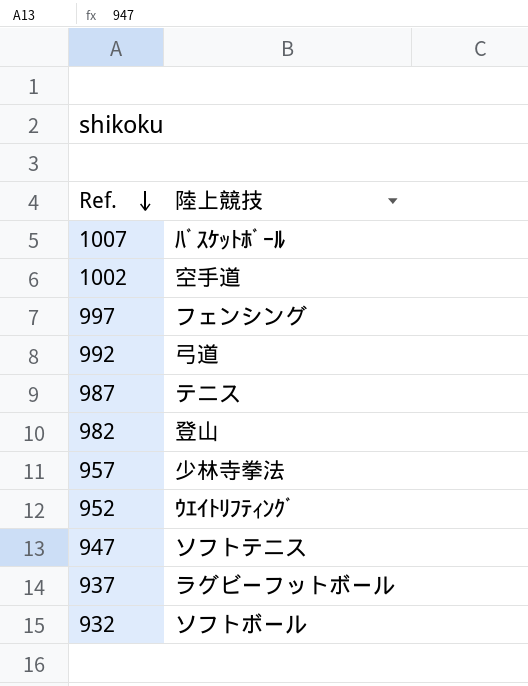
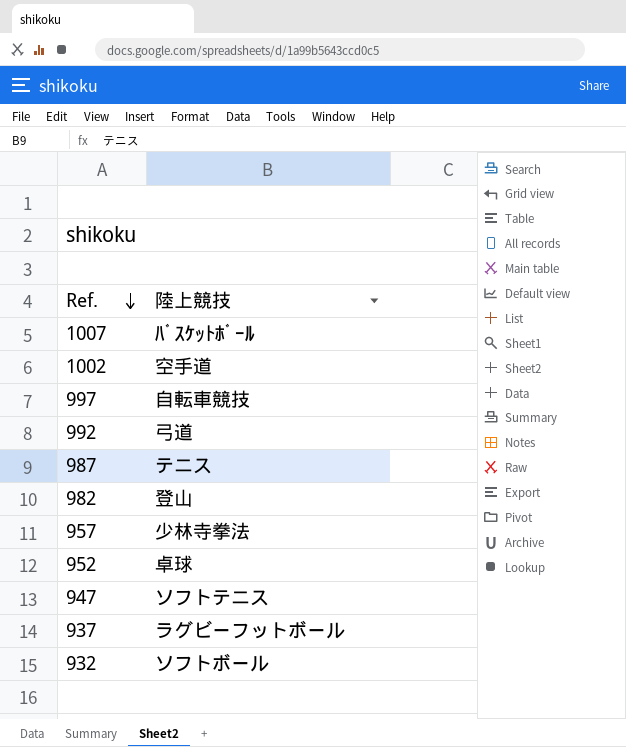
997 | 陸上競技: フェンシング -> 自転車競技
952 | 陸上競技: ｳｴｲﾄﾘﾌﾃｨﾝｸﾞ -> 卓球

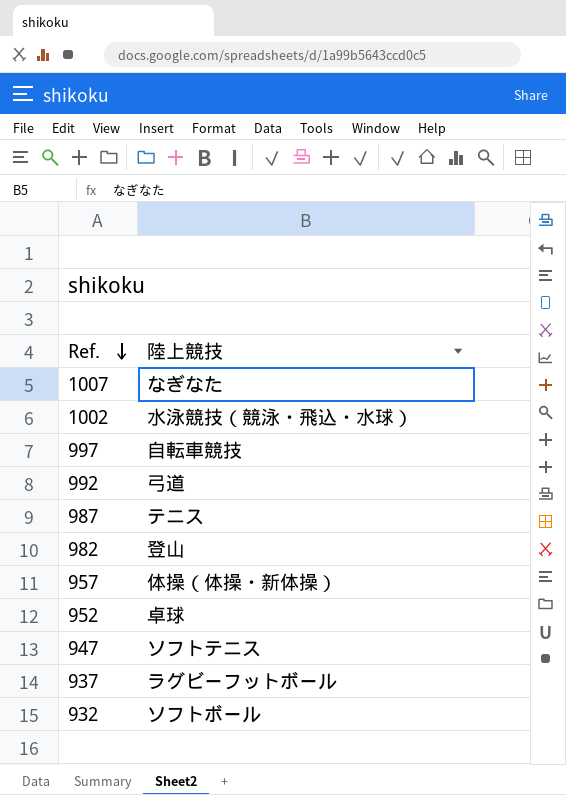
1007 | 陸上競技: ﾊﾞｽｹｯﾄﾎﾞｰﾙ -> なぎなた
1002 | 陸上競技: 空手道 -> 水泳競技（競泳・飛込・水球）
957 | 陸上競技: 少林寺拳法 -> 体操（体操・新体操）

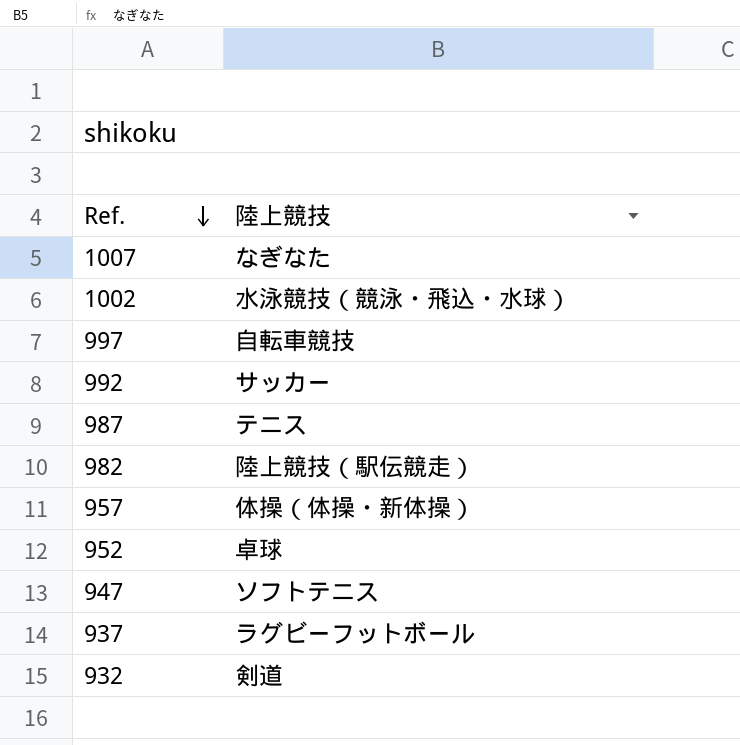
992 | 陸上競技: 弓道 -> サッカー
982 | 陸上競技: 登山 -> 陸上競技（駅伝競走）
932 | 陸上競技: ソフトボール -> 剣道

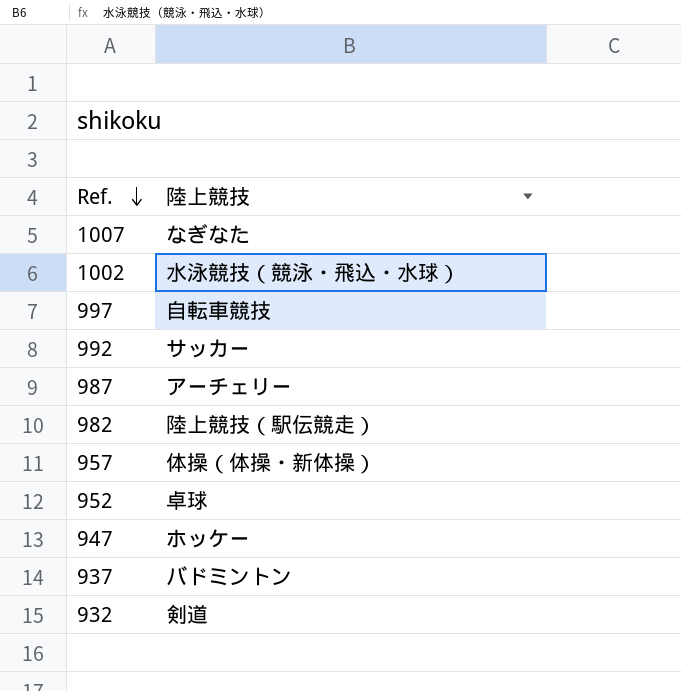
987 | 陸上競技: テニス -> アーチェリー
947 | 陸上競技: ソフトテニス -> ホッケー
937 | 陸上競技: ラグビーフットボール -> バドミントン

